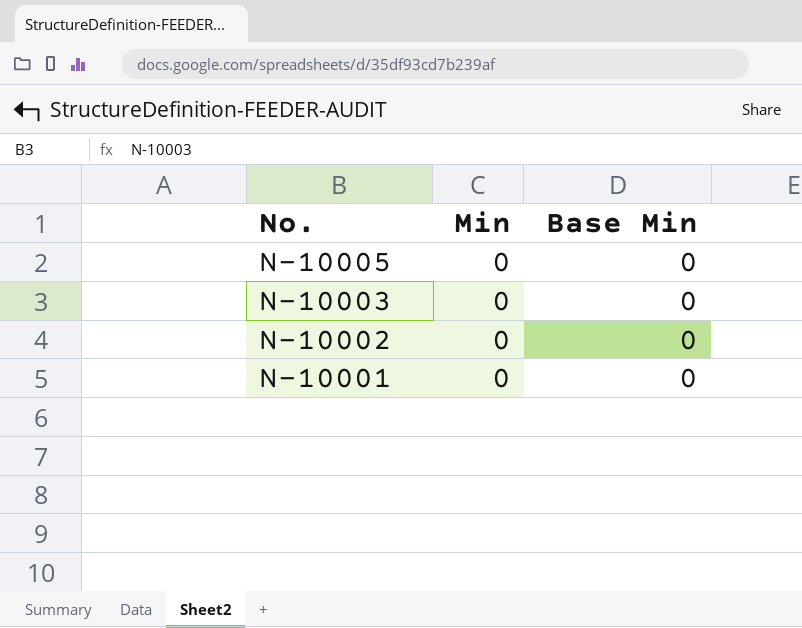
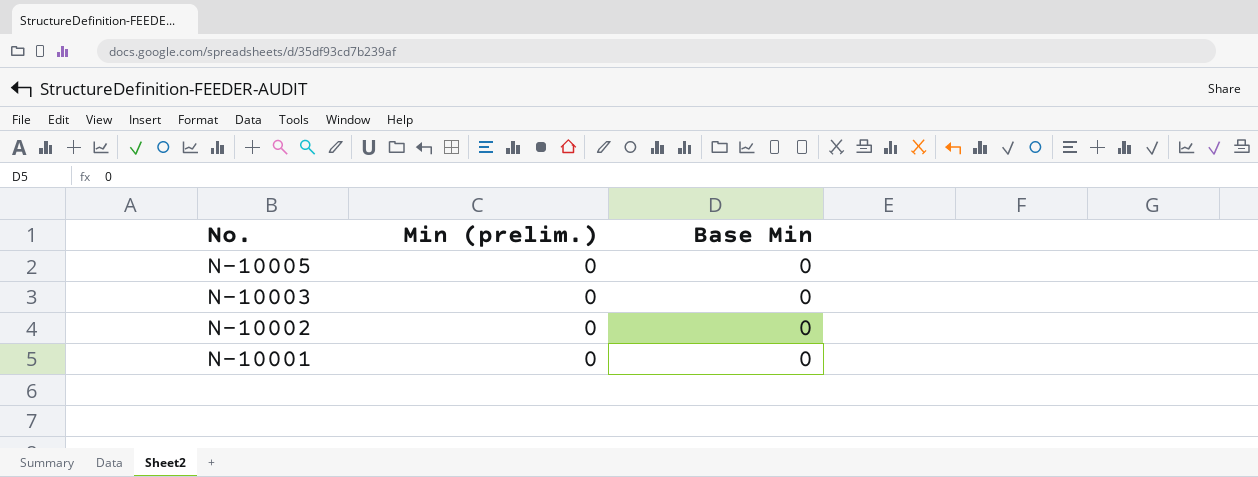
column name: Min -> Min (prelim.)

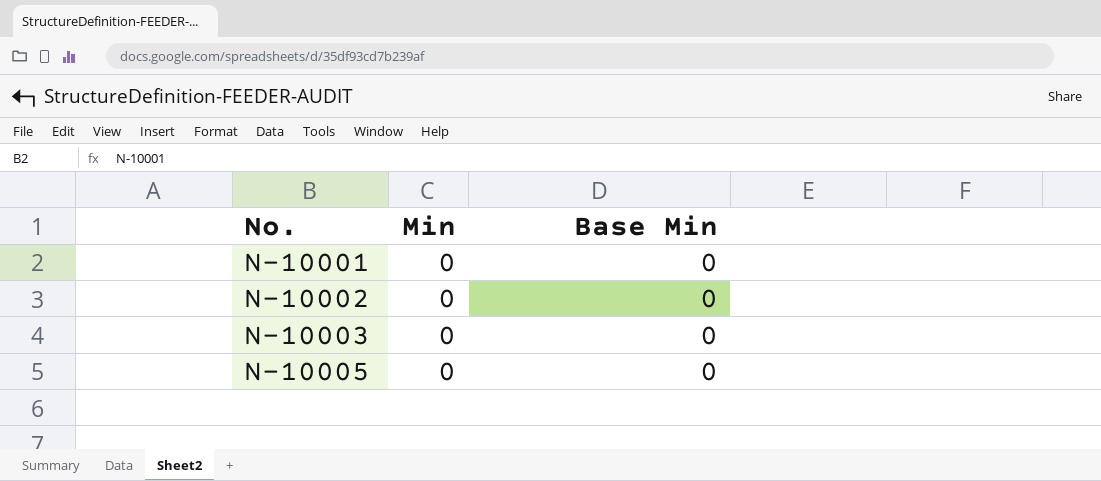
row order: No. descending -> No. ascending
column name: Min (prelim.) -> Min

